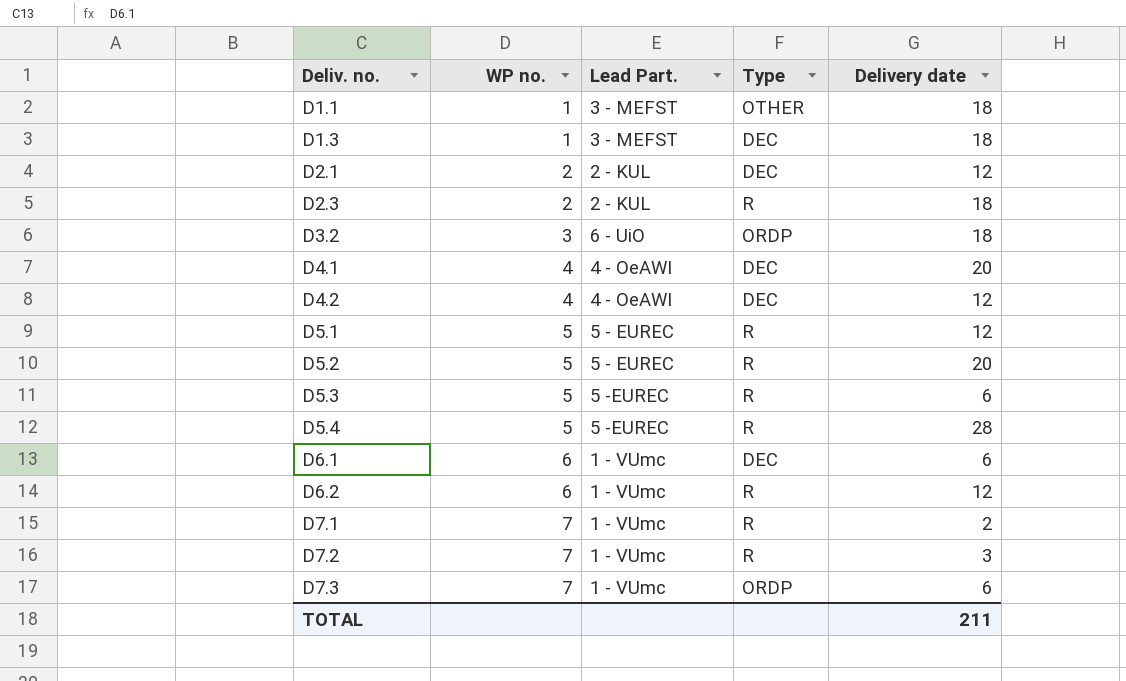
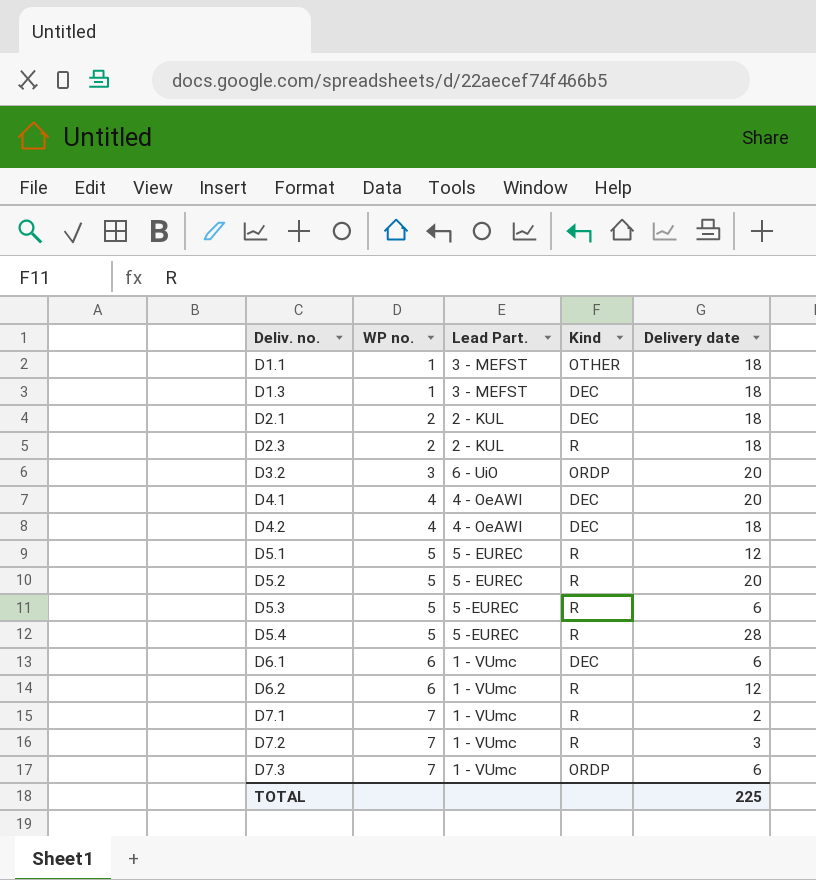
column name: Type -> Kind
D2.1 | Delivery date: 12 -> 18
D3.2 | Delivery date: 18 -> 20
D4.2 | Delivery date: 12 -> 18
TOTAL | Delivery date: 211 -> 225

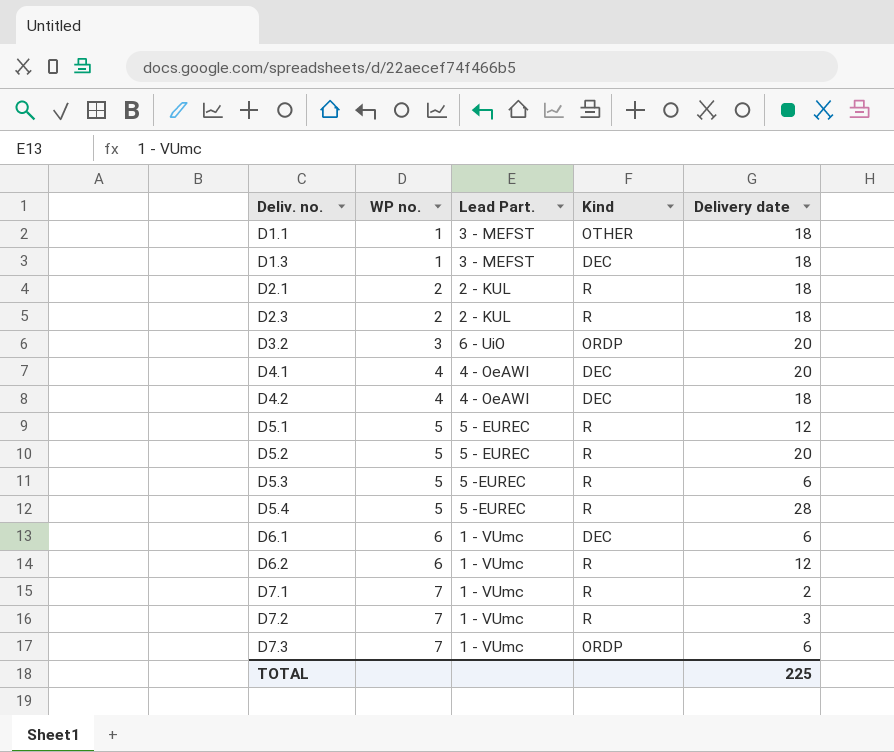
D2.1 | Kind: DEC -> R

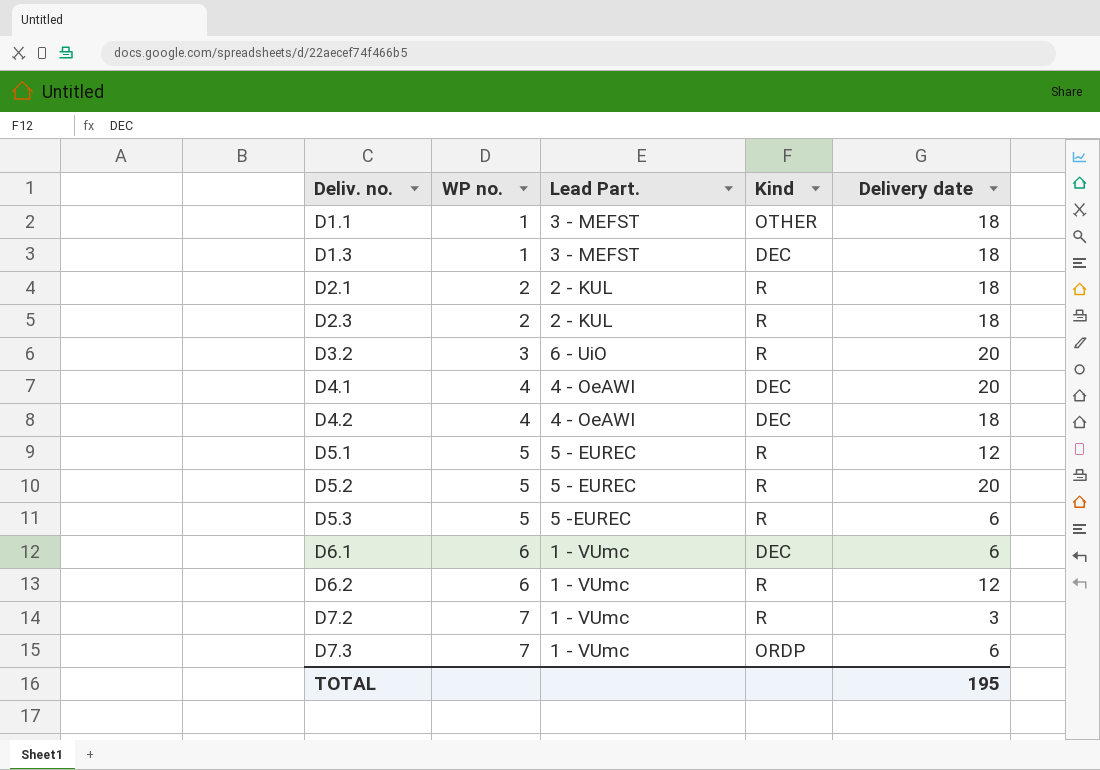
row D5.4: 5 | 5 -EUREC | R | 28 -> none
row D7.1: 7 | 1 - VUmc | R | 2 -> none
D3.2 | Kind: ORDP -> R
TOTAL | Delivery date: 225 -> 195

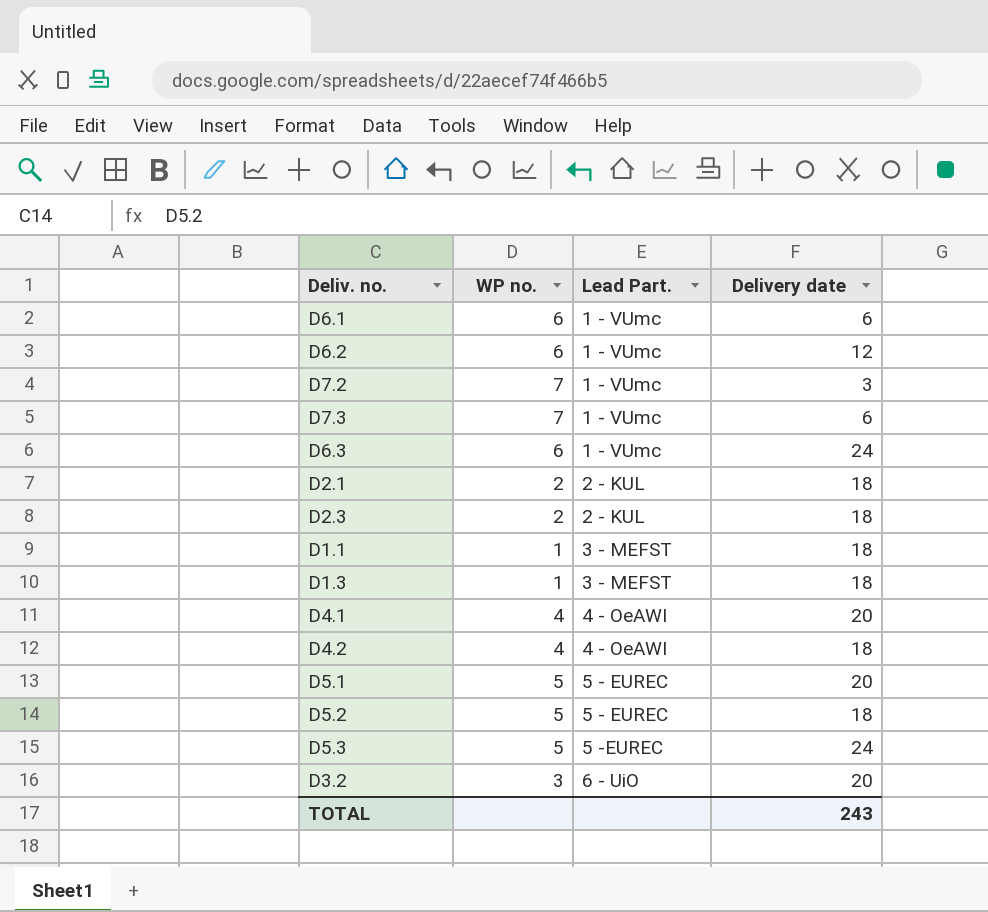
row order: Deliv. no. ascending -> Lead Part. ascending
column Kind | position: 4 -> none
row D6.3: none -> 6 | 1 - VUmc | 24
D5.1 | Delivery date: 12 -> 20
D5.2 | Delivery date: 20 -> 18
D5.3 | Delivery date: 6 -> 24
TOTAL | Delivery date: 195 -> 243

